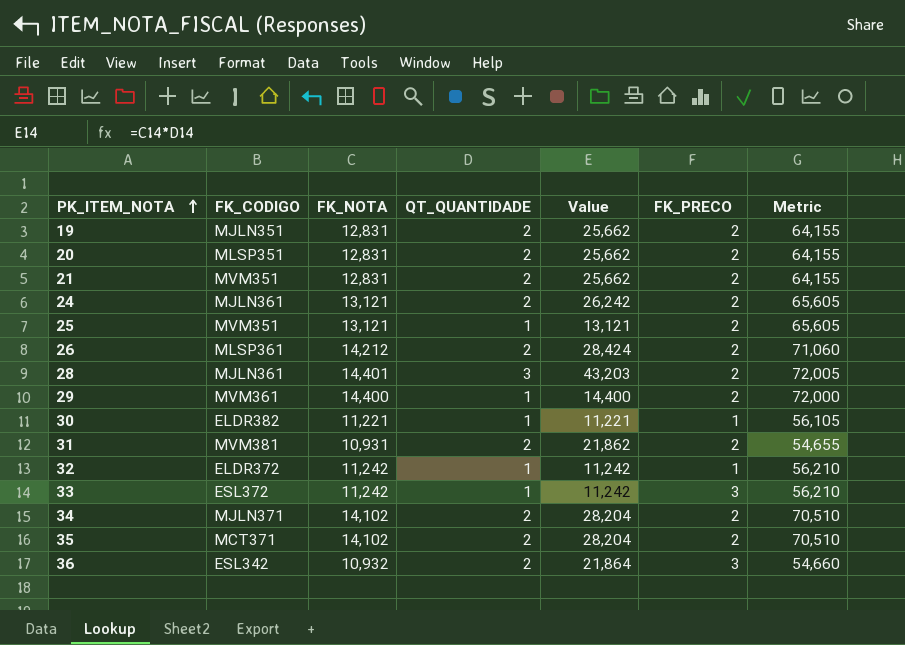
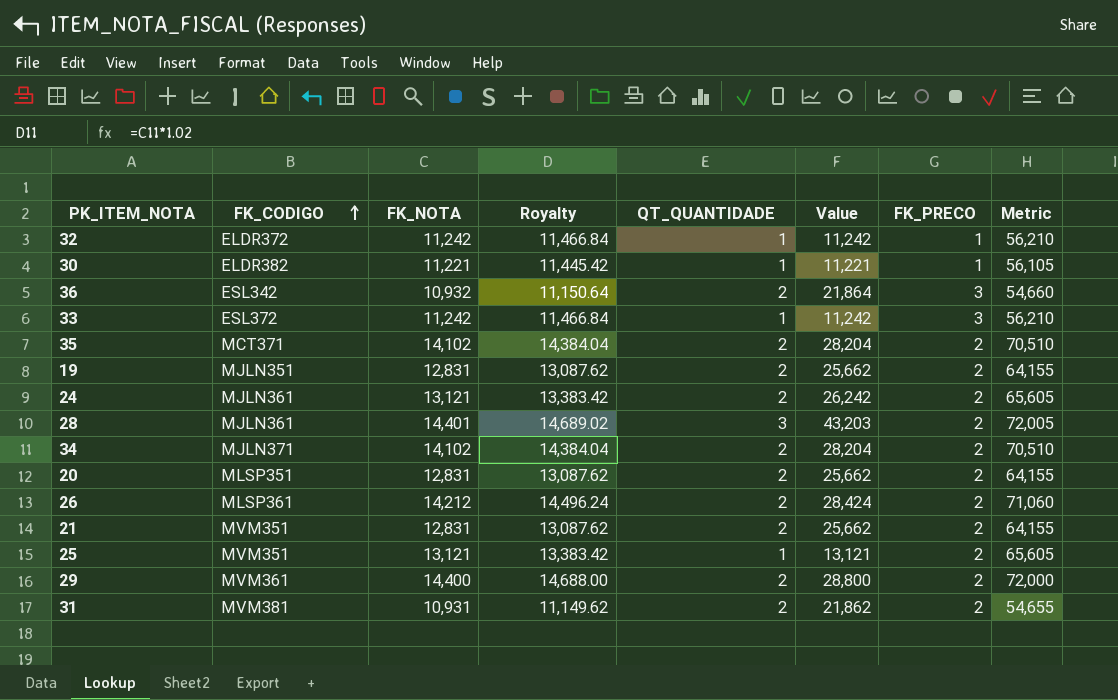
row order: PK_ITEM_NOTA ascending -> FK_CODIGO ascending
column Royalty | formula: none -> [FK_NOTA] * 1.02
29 | QT_QUANTIDADE: 1 -> 2
29 | Value: 14,400 -> 28,800

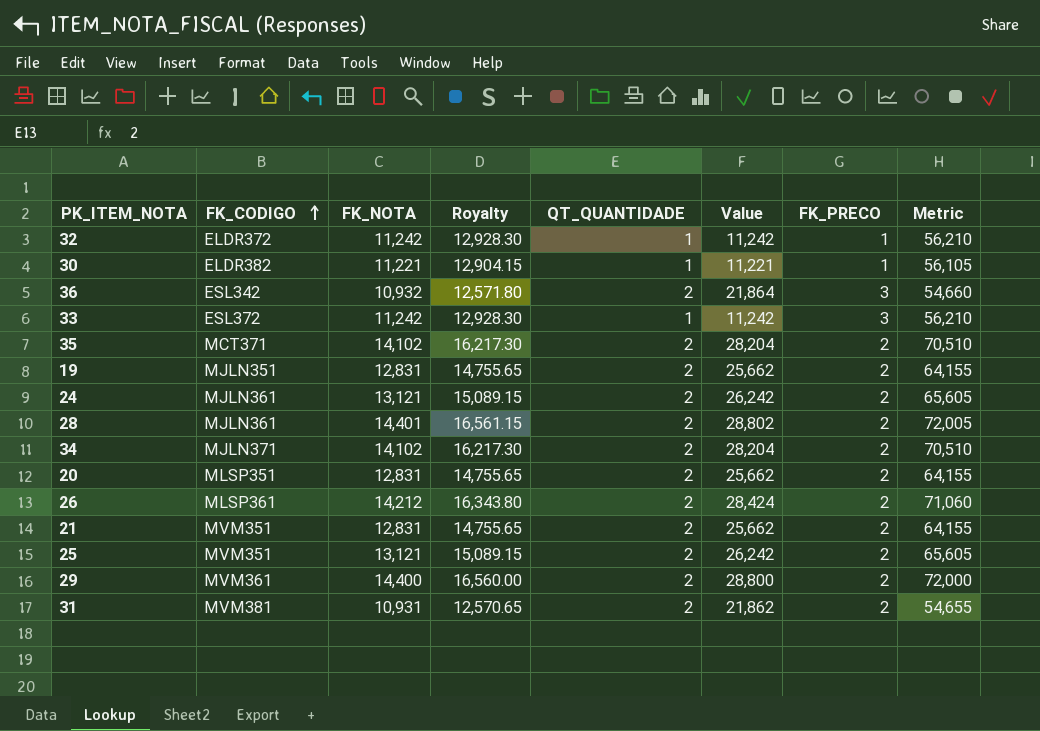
column Royalty | formula: [FK_NOTA] * 1.02 -> [FK_NOTA] * 1.15
28 | QT_QUANTIDADE: 3 -> 2
28 | Value: 43,203 -> 28,802
25 | QT_QUANTIDADE: 1 -> 2
25 | Value: 13,121 -> 26,242

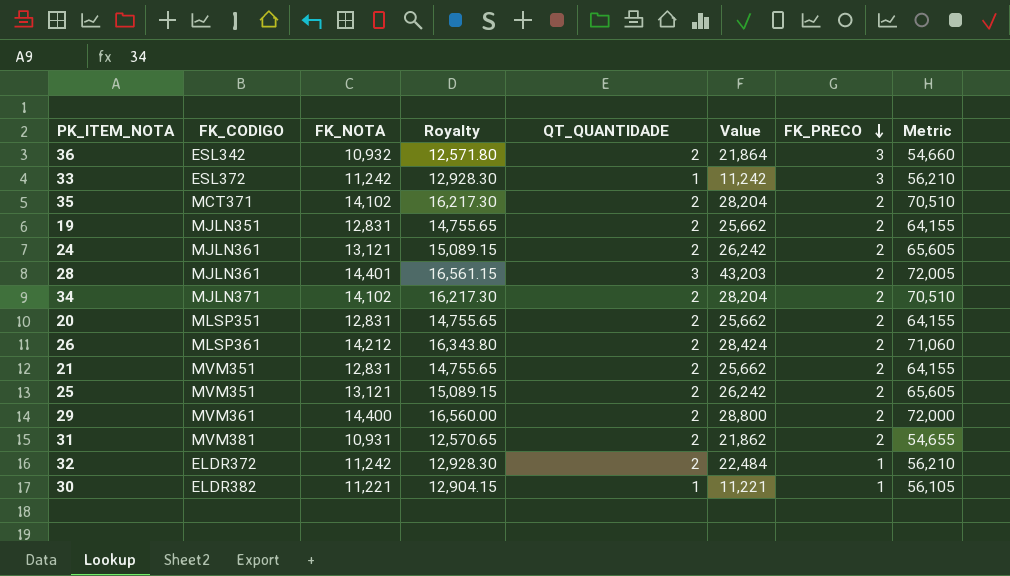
row order: FK_CODIGO ascending -> FK_PRECO descending
28 | QT_QUANTIDADE: 2 -> 3
28 | Value: 28,802 -> 43,203
32 | QT_QUANTIDADE: 1 -> 2
32 | Value: 11,242 -> 22,484

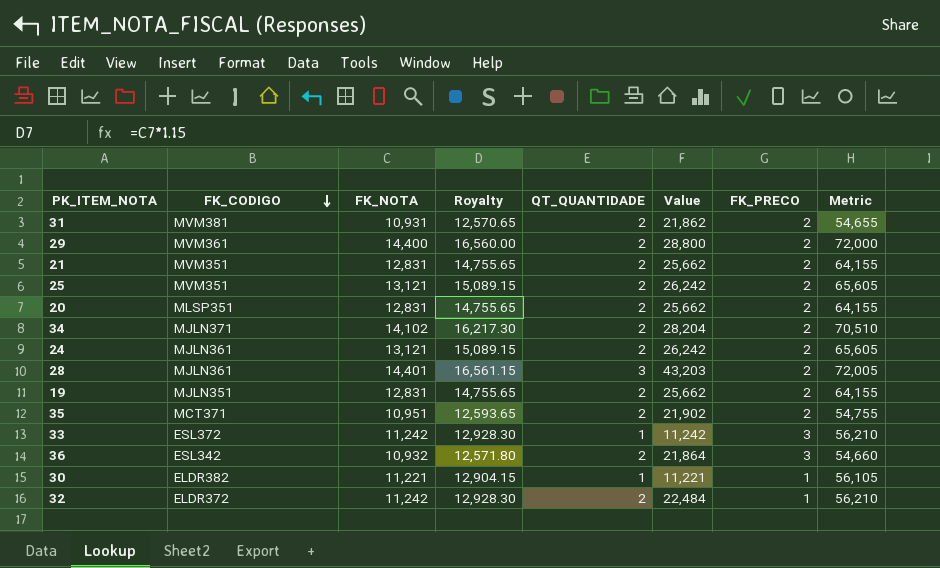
row order: FK_PRECO descending -> FK_CODIGO descending
row 26: MLSP361 | 14,212 | 16,343.80 | 2 | 28,424 | 2 | 71,060 -> none
35 | FK_NOTA: 14,102 -> 10,951
35 | Royalty: 16,217.30 -> 12,593.65
35 | Value: 28,204 -> 21,902
35 | Metric: 70,510 -> 54,755

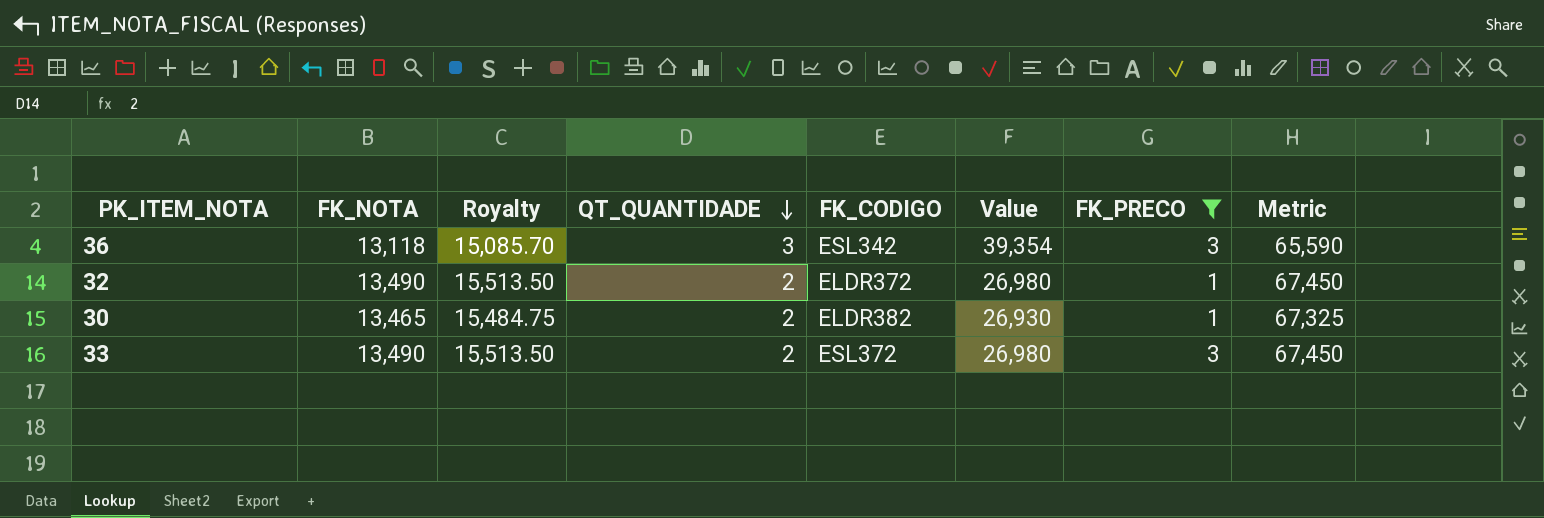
filter: none -> FK_PRECO != 2
row order: FK_CODIGO descending -> QT_QUANTIDADE descending
column FK_CODIGO | position: 2 -> 5
36 | FK_NOTA: 10,932 -> 13,118
36 | Royalty: 12,571.80 -> 15,085.70
36 | QT_QUANTIDADE: 2 -> 3
36 | Value: 21,864 -> 39,354
36 | Metric: 54,660 -> 65,590
32 | FK_NOTA: 11,242 -> 13,490
32 | Royalty: 12,928.30 -> 15,513.50
32 | Value: 22,484 -> 26,980
32 | Metric: 56,210 -> 67,450
30 | FK_NOTA: 11,221 -> 13,465
30 | Royalty: 12,904.15 -> 15,484.75
30 | QT_QUANTIDADE: 1 -> 2
30 | Value: 11,221 -> 26,930
30 | Metric: 56,105 -> 67,325
33 | FK_NOTA: 11,242 -> 13,490
33 | Royalty: 12,928.30 -> 15,513.50
33 | QT_QUANTIDADE: 1 -> 2
33 | Value: 11,242 -> 26,980
33 | Metric: 56,210 -> 67,450

